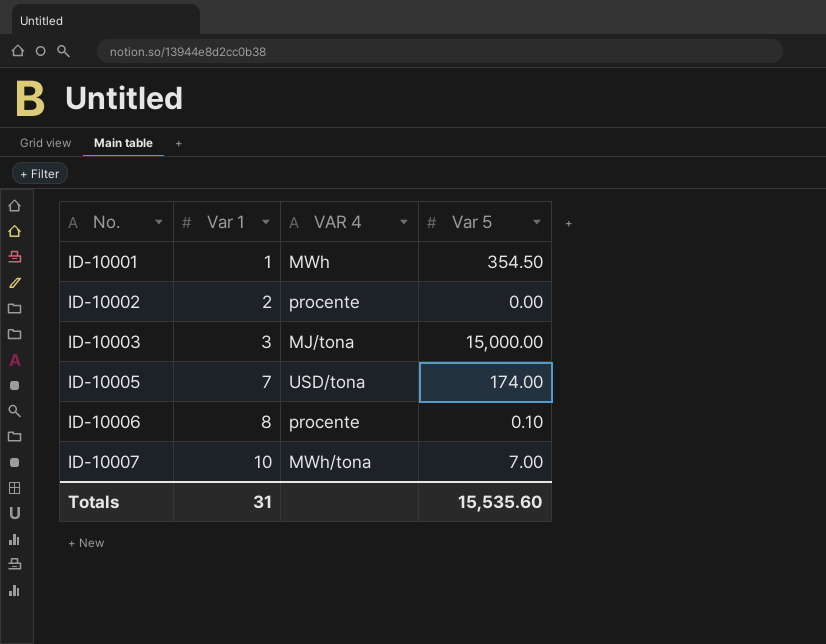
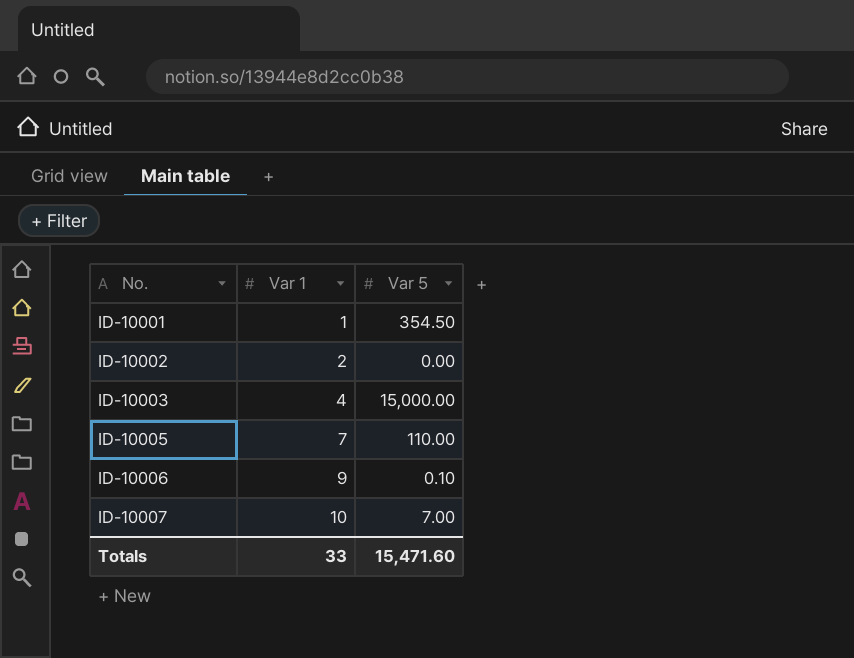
column VAR 4 | position: 3 -> none
ID-10003 | Var 1: 3 -> 4
ID-10005 | Var 5: 174.00 -> 110.00
ID-10006 | Var 1: 8 -> 9
Totals | Var 1: 31 -> 33
Totals | Var 5: 15,535.60 -> 15,471.60

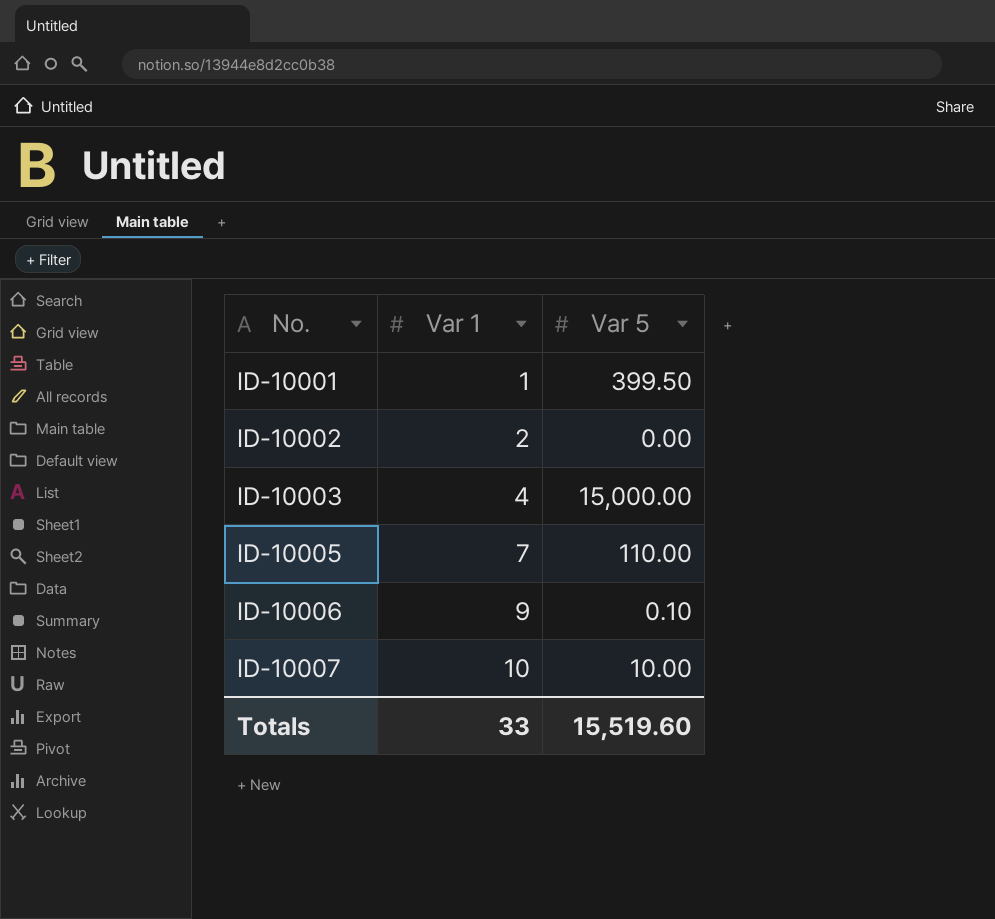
ID-10001 | Var 5: 354.50 -> 399.50
ID-10007 | Var 5: 7.00 -> 10.00
Totals | Var 5: 15,471.60 -> 15,519.60

